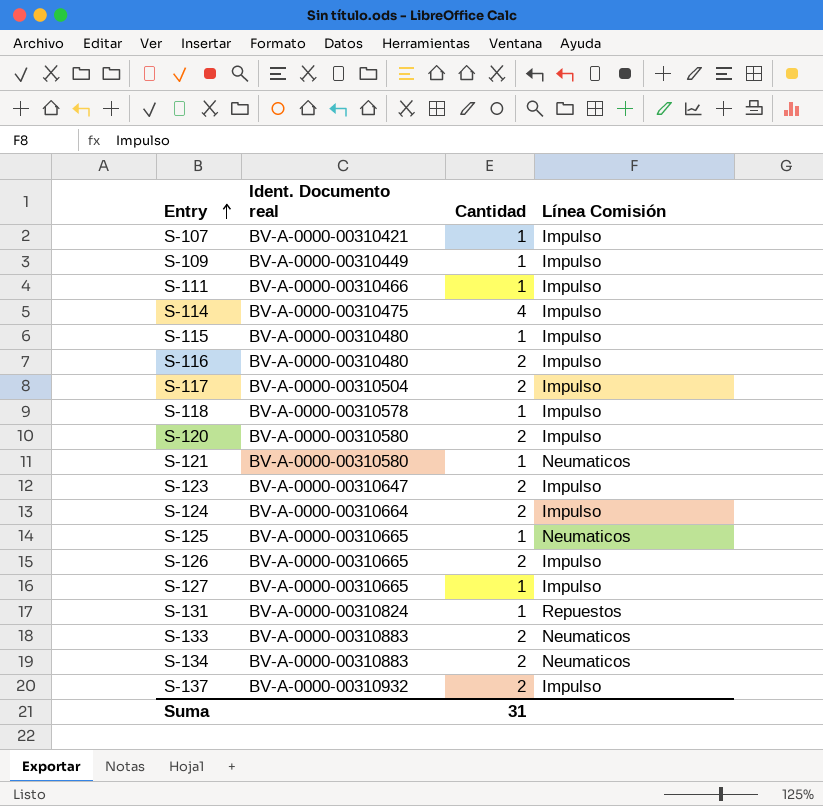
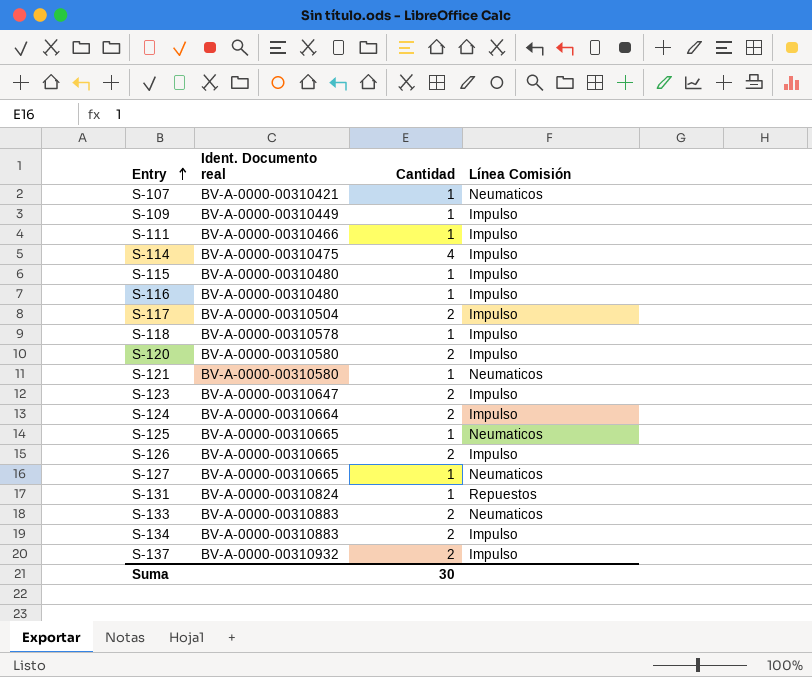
S-107 | Línea Comisión: Impulso -> Neumaticos
S-116 | Cantidad: 2 -> 1
S-127 | Línea Comisión: Impulso -> Neumaticos
S-134 | Línea Comisión: Neumaticos -> Impulso
Suma | Cantidad: 31 -> 30

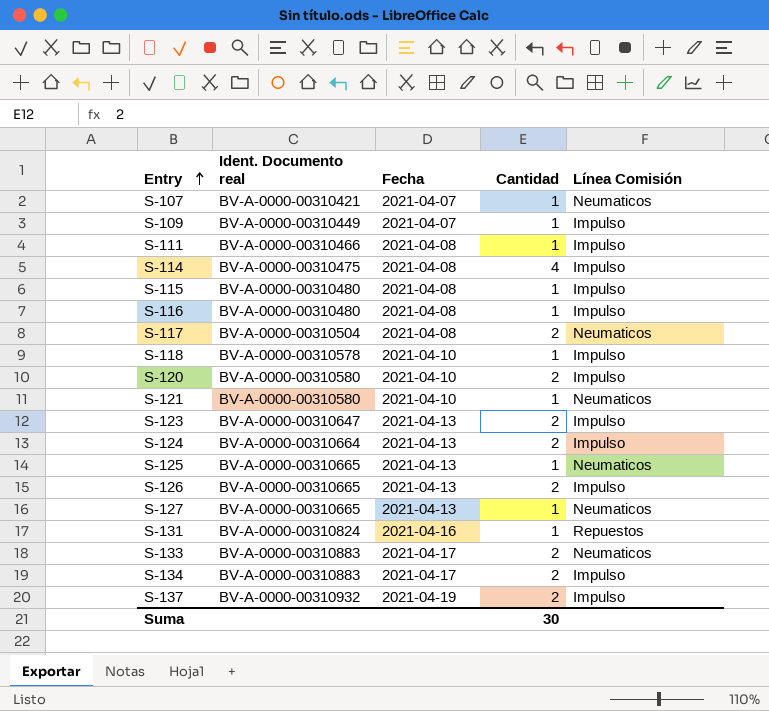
column Fecha | position: none -> 3
S-117 | Línea Comisión: Impulso -> Neumaticos

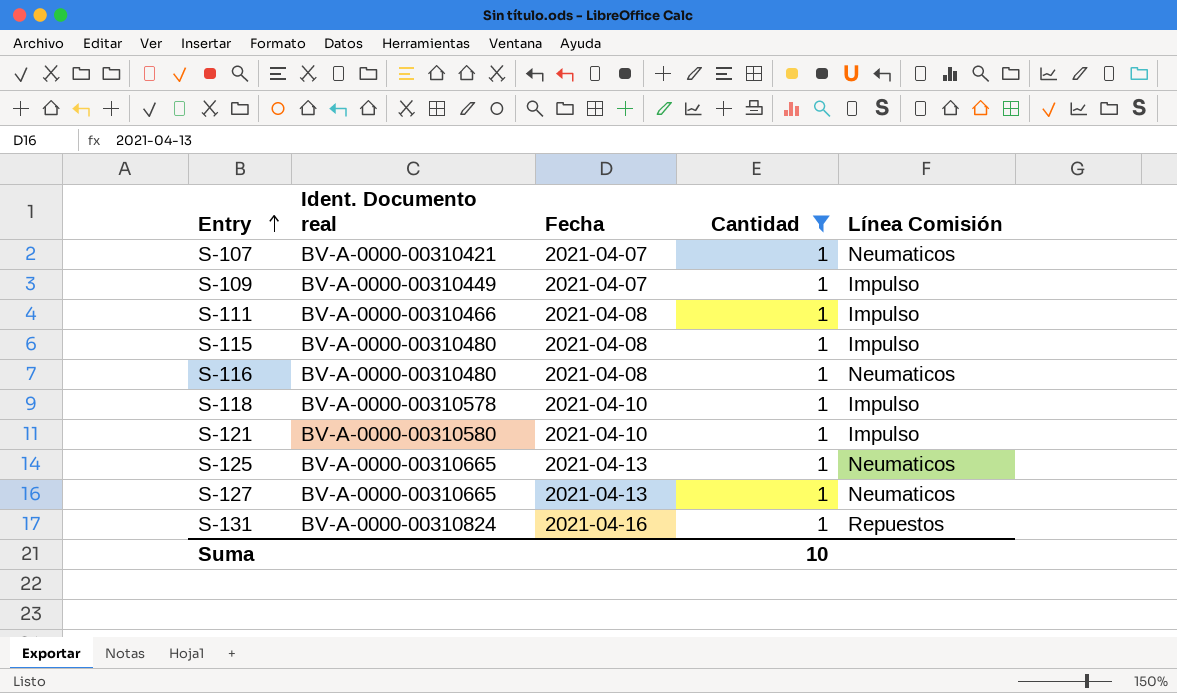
filter: none -> Cantidad = 1
S-116 | Línea Comisión: Impulso -> Neumaticos
S-121 | Línea Comisión: Neumaticos -> Impulso
Suma | Cantidad: 30 -> 10

